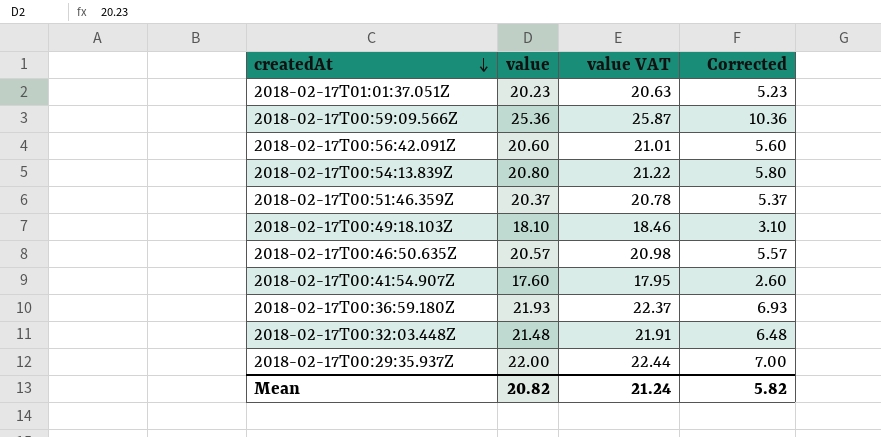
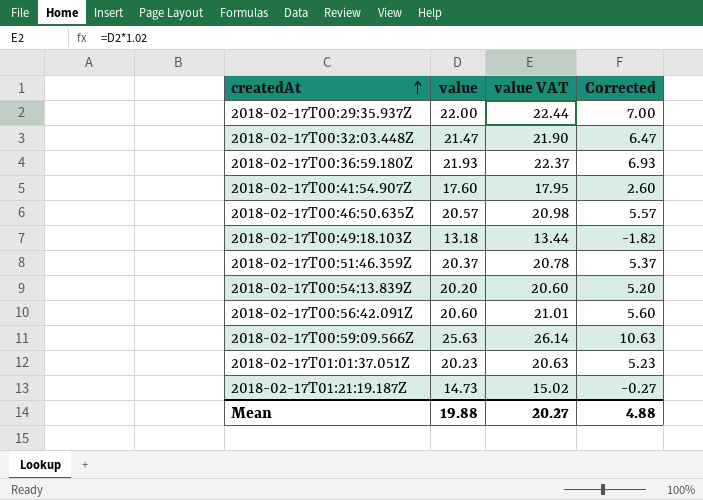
row order: createdAt descending -> createdAt ascending
2018-02-17T00:32:03.448Z | value: 21.48 -> 21.47
2018-02-17T00:32:03.448Z | value VAT: 21.91 -> 21.90
2018-02-17T00:32:03.448Z | Corrected: 6.48 -> 6.47
2018-02-17T00:49:18.103Z | value: 18.10 -> 13.18
2018-02-17T00:49:18.103Z | value VAT: 18.46 -> 13.44
2018-02-17T00:49:18.103Z | Corrected: 3.10 -> -1.82
2018-02-17T00:54:13.839Z | value: 20.80 -> 20.20
2018-02-17T00:54:13.839Z | value VAT: 21.22 -> 20.60
2018-02-17T00:54:13.839Z | Corrected: 5.80 -> 5.20
2018-02-17T00:59:09.566Z | value: 25.36 -> 25.63
2018-02-17T00:59:09.566Z | value VAT: 25.87 -> 26.14
2018-02-17T00:59:09.566Z | Corrected: 10.36 -> 10.63
row 2018-02-17T01:21:19.187Z: none -> 14.73 | 15.02 | -0.27
Mean | value: 20.82 -> 19.88
Mean | value VAT: 21.24 -> 20.27
Mean | Corrected: 5.82 -> 4.88

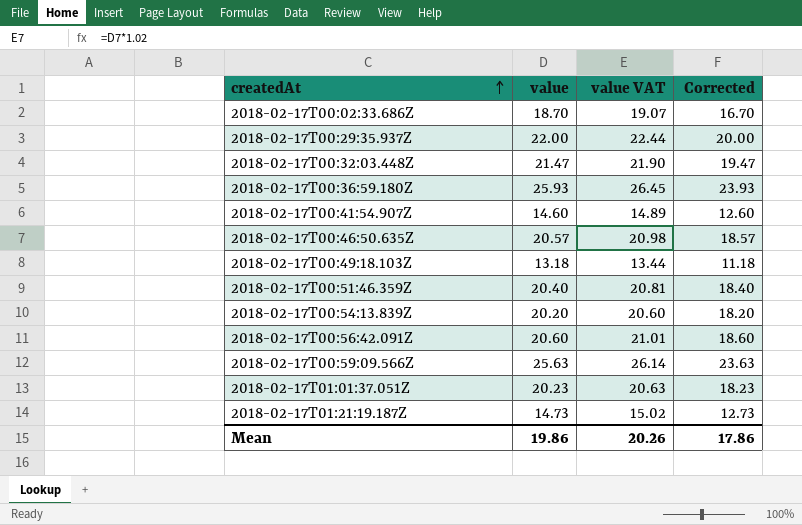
column Corrected | formula: [value] - 15 -> [value] - 2
row 2018-02-17T00:02:33.686Z: none -> 18.70 | 19.07 | 16.70
2018-02-17T00:36:59.180Z | value: 21.93 -> 25.93
2018-02-17T00:36:59.180Z | value VAT: 22.37 -> 26.45
2018-02-17T00:41:54.907Z | value: 17.60 -> 14.60
2018-02-17T00:41:54.907Z | value VAT: 17.95 -> 14.89
2018-02-17T00:51:46.359Z | value: 20.37 -> 20.40
2018-02-17T00:51:46.359Z | value VAT: 20.78 -> 20.81
Mean | value: 19.88 -> 19.86
Mean | value VAT: 20.27 -> 20.26
Mean | Corrected: 4.88 -> 17.86

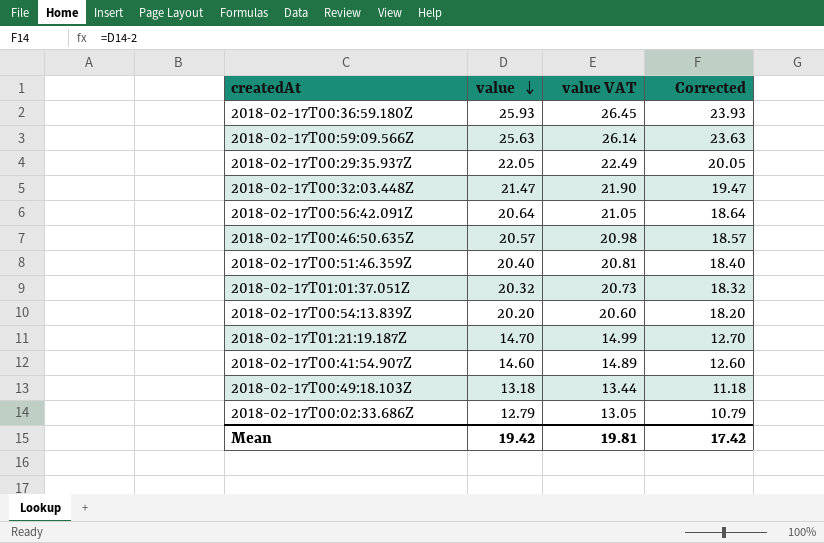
row order: createdAt ascending -> value descending
2018-02-17T00:29:35.937Z | value: 22.00 -> 22.05
2018-02-17T00:29:35.937Z | value VAT: 22.44 -> 22.49
2018-02-17T00:29:35.937Z | Corrected: 20.00 -> 20.05
2018-02-17T00:56:42.091Z | value: 20.60 -> 20.64
2018-02-17T00:56:42.091Z | value VAT: 21.01 -> 21.05
2018-02-17T00:56:42.091Z | Corrected: 18.60 -> 18.64
2018-02-17T01:01:37.051Z | value: 20.23 -> 20.32
2018-02-17T01:01:37.051Z | value VAT: 20.63 -> 20.73
2018-02-17T01:01:37.051Z | Corrected: 18.23 -> 18.32
2018-02-17T01:21:19.187Z | value: 14.73 -> 14.70
2018-02-17T01:21:19.187Z | value VAT: 15.02 -> 14.99
2018-02-17T01:21:19.187Z | Corrected: 12.73 -> 12.70
2018-02-17T00:02:33.686Z | value: 18.70 -> 12.79
2018-02-17T00:02:33.686Z | value VAT: 19.07 -> 13.05
2018-02-17T00:02:33.686Z | Corrected: 16.70 -> 10.79
Mean | value: 19.86 -> 19.42
Mean | value VAT: 20.26 -> 19.81
Mean | Corrected: 17.86 -> 17.42

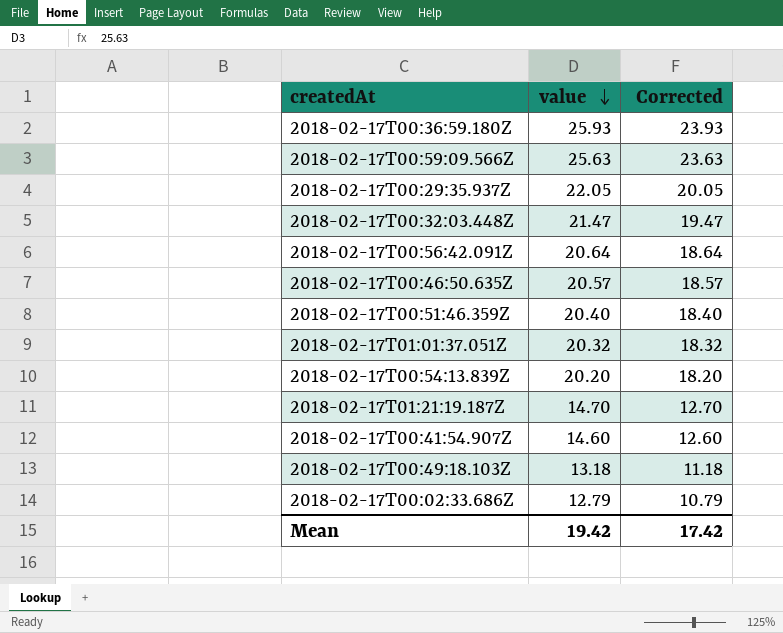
column value VAT | formula: [value] * 1.02 -> none

